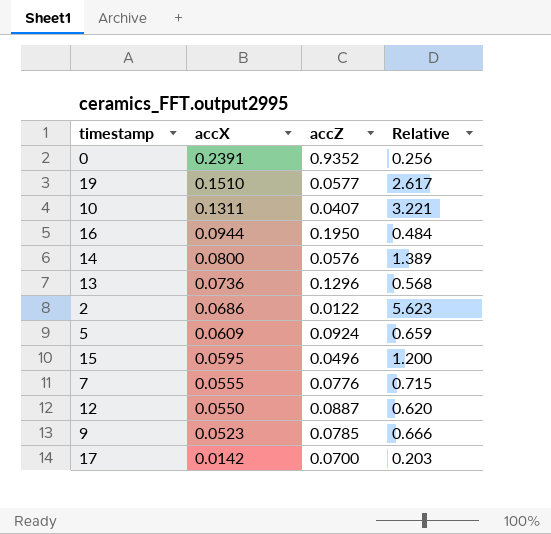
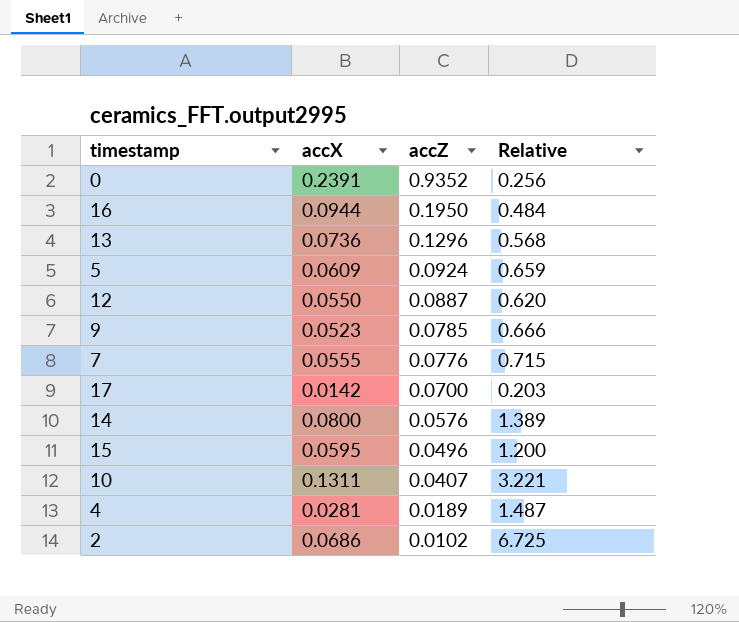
row order: accX descending -> accZ descending
row 19: 0.1510 | 0.0577 | 2.617 -> none
row 4: none -> 0.0281 | 0.0189 | 1.487
2 | accZ: 0.0122 -> 0.0102
2 | Relative: 5.623 -> 6.725

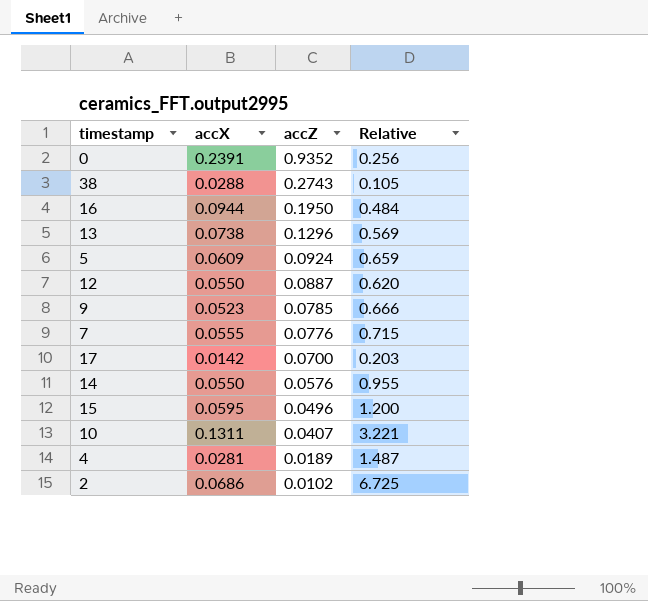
row 38: none -> 0.0288 | 0.2743 | 0.105
13 | accX: 0.0736 -> 0.0738
13 | Relative: 0.568 -> 0.569
14 | accX: 0.0800 -> 0.0550
14 | Relative: 1.389 -> 0.955

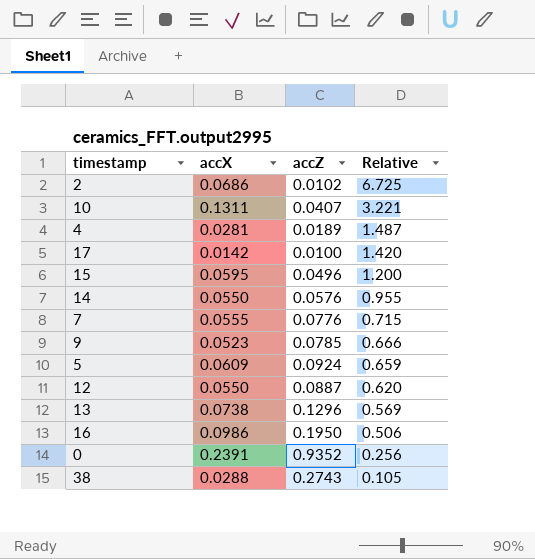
row order: accZ descending -> Relative descending
17 | accZ: 0.0700 -> 0.0100
17 | Relative: 0.203 -> 1.420
16 | accX: 0.0944 -> 0.0986
16 | Relative: 0.484 -> 0.506

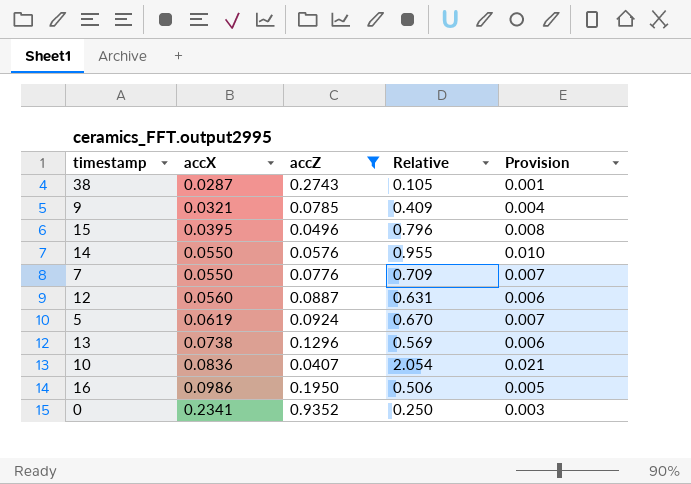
filter: none -> accZ >= 0.0407
row order: Relative descending -> accX ascending
column Provision | formula: none -> [Relative] * 0.01
38 | accX: 0.0288 -> 0.0287
9 | accX: 0.0523 -> 0.0321
9 | Relative: 0.666 -> 0.409
15 | accX: 0.0595 -> 0.0395
15 | Relative: 1.200 -> 0.796
7 | accX: 0.0555 -> 0.0550
7 | Relative: 0.715 -> 0.709
12 | accX: 0.0550 -> 0.0560
12 | Relative: 0.620 -> 0.631
5 | accX: 0.0609 -> 0.0619
5 | Relative: 0.659 -> 0.670
10 | accX: 0.1311 -> 0.0836
10 | Relative: 3.221 -> 2.054
0 | accX: 0.2391 -> 0.2341
0 | Relative: 0.256 -> 0.250

